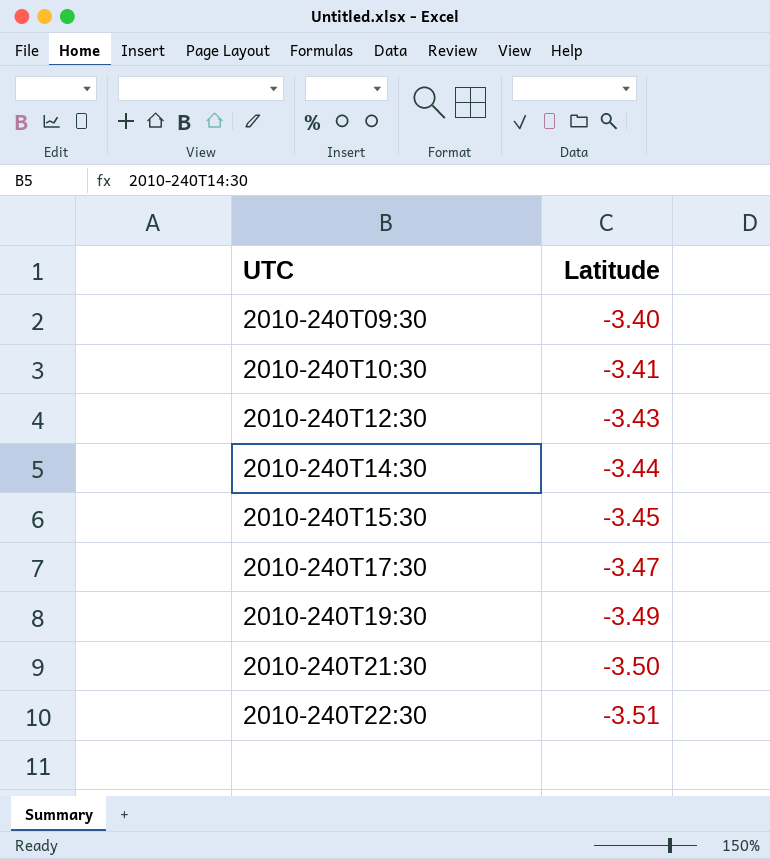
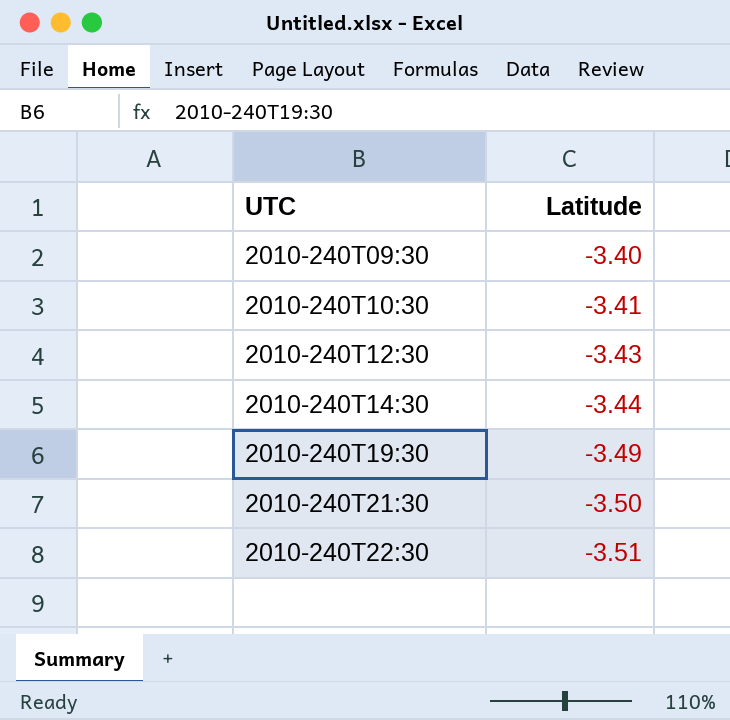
row 2010-240T15:30: -3.45 -> none
row 2010-240T17:30: -3.47 -> none

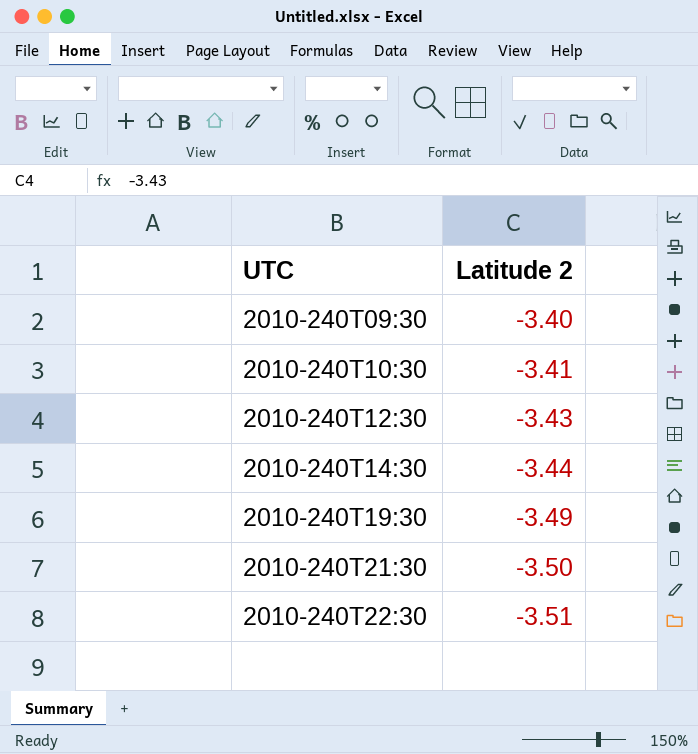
column name: Latitude -> Latitude 2

